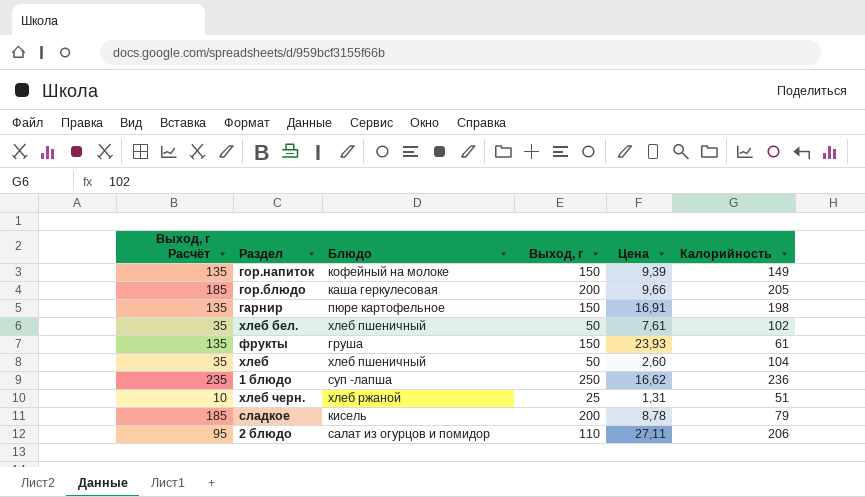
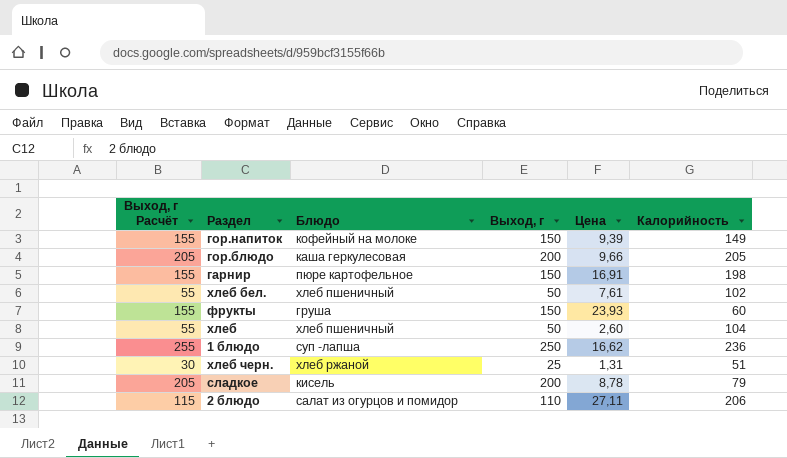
column Выход, г Расчёт | formula: [Выход, г] - 15 -> [Выход, г] + 5
фрукты | Калорийность: 61 -> 60

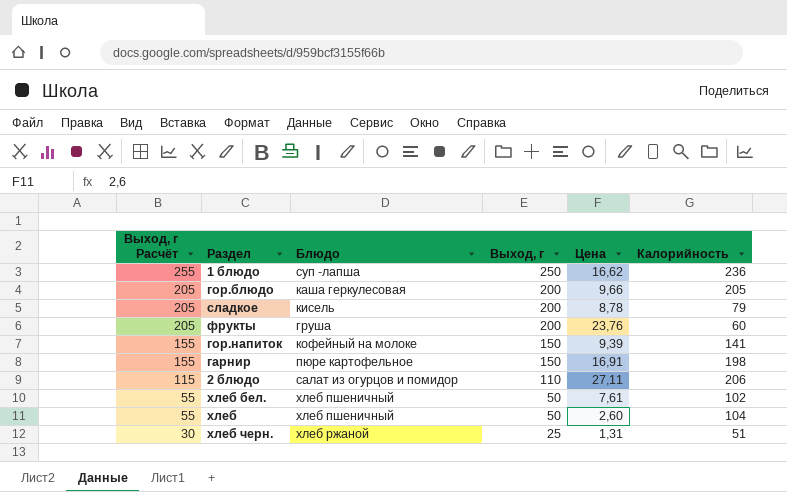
row order: none -> Выход, г Расчёт descending
фрукты | Выход, г Расчёт: 155 -> 205
фрукты | Выход, г: 150 -> 200
фрукты | Цена: 23,93 -> 23,76
гор.напиток | Калорийность: 149 -> 141

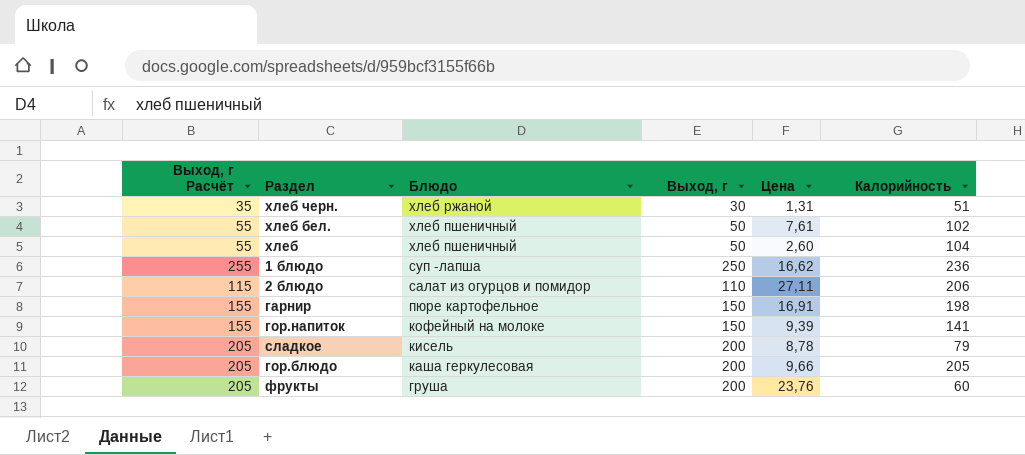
row order: Выход, г Расчёт descending -> Блюдо descending
хлеб черн. | Выход, г Расчёт: 30 -> 35
хлеб черн. | Выход, г: 25 -> 30

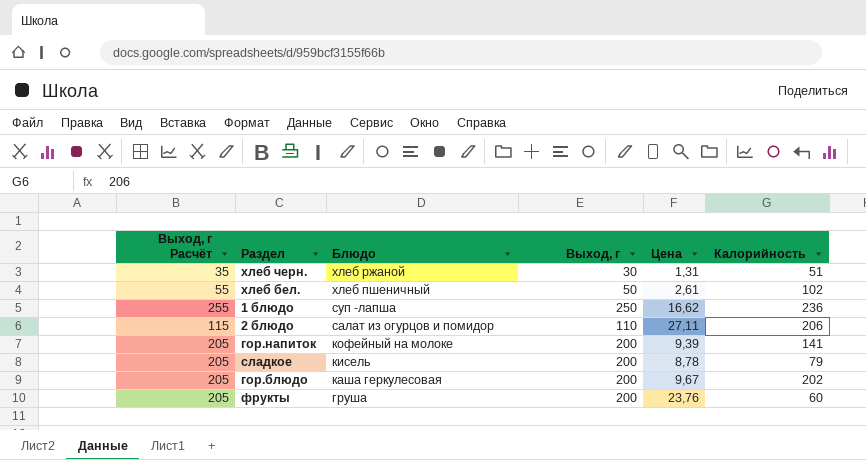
row хлеб: 55 | хлеб пшеничный | 50 | 2,60 | 104 -> none
row гарнир: 155 | пюре картофельное | 150 | 16,91 | 198 -> none
хлеб бел. | Цена: 7,61 -> 2,61
гор.напиток | Выход, г Расчёт: 155 -> 205
гор.напиток | Выход, г: 150 -> 200
гор.блюдо | Цена: 9,66 -> 9,67
гор.блюдо | Калорийность: 205 -> 202

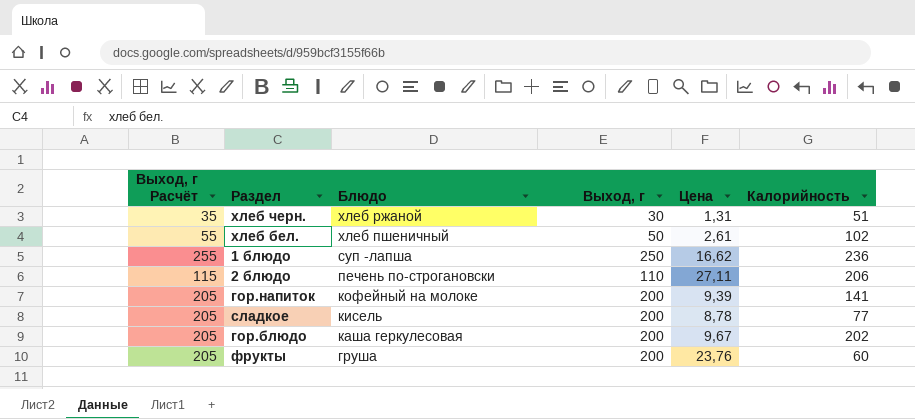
2 блюдо | Блюдо: салат из огурцов и помидор -> печень по-строгановски
сладкое | Калорийность: 79 -> 77

